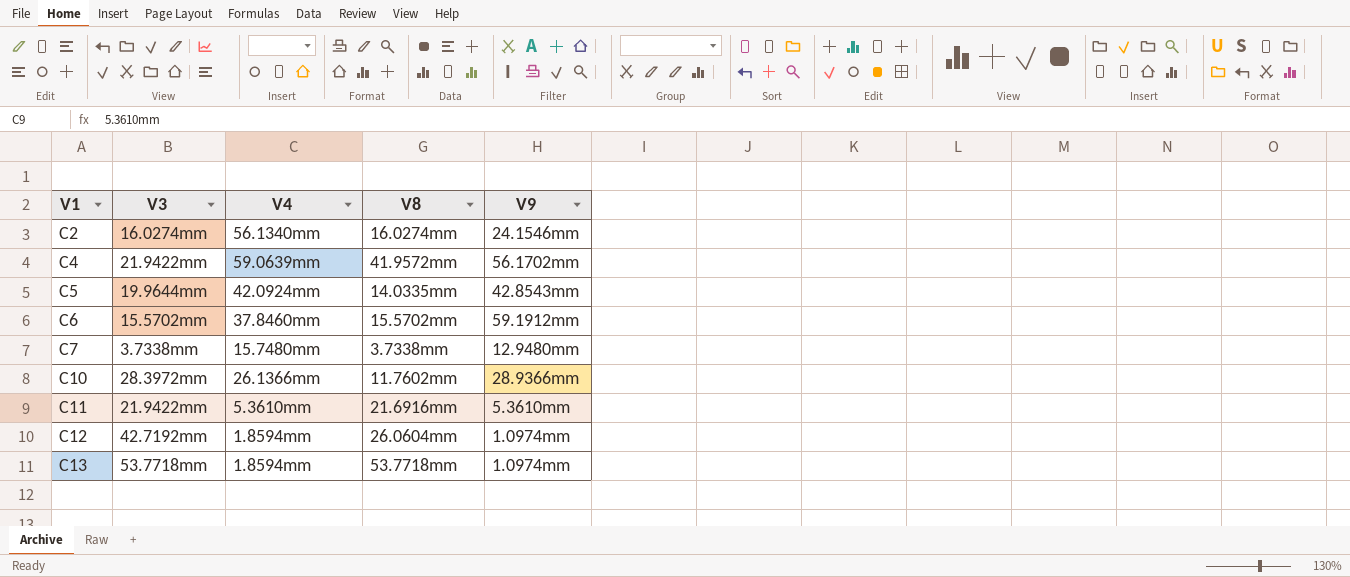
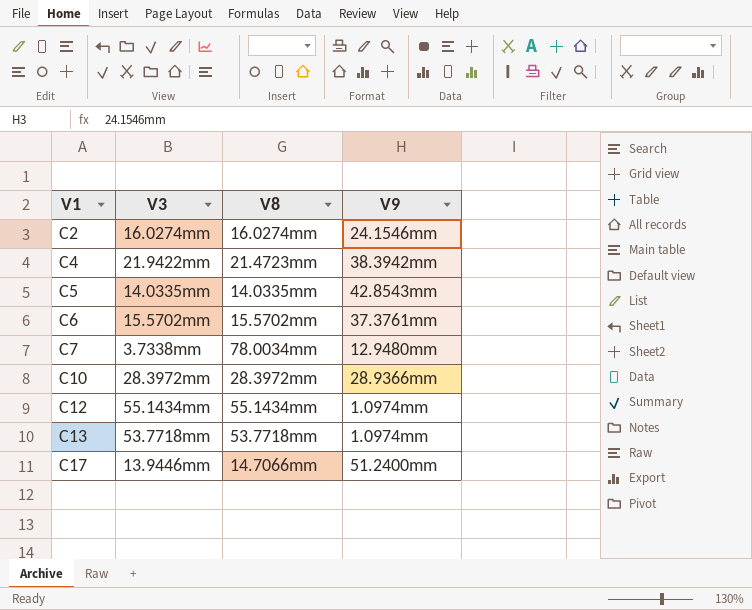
column V4 | position: 3 -> none
row C11: 21.9422mm | 5.3610mm | 21.6916mm | 5.3610mm -> none
C4 | V8: 41.9572mm -> 21.4723mm
C4 | V9: 56.1702mm -> 38.3942mm
C5 | V3: 19.9644mm -> 14.0335mm
C6 | V9: 59.1912mm -> 37.3761mm
C7 | V8: 3.7338mm -> 78.0034mm
C10 | V8: 11.7602mm -> 28.3972mm
C12 | V3: 42.7192mm -> 55.1434mm
C12 | V8: 26.0604mm -> 55.1434mm
row C17: none -> 13.9446mm | 14.7066mm | 51.2400mm

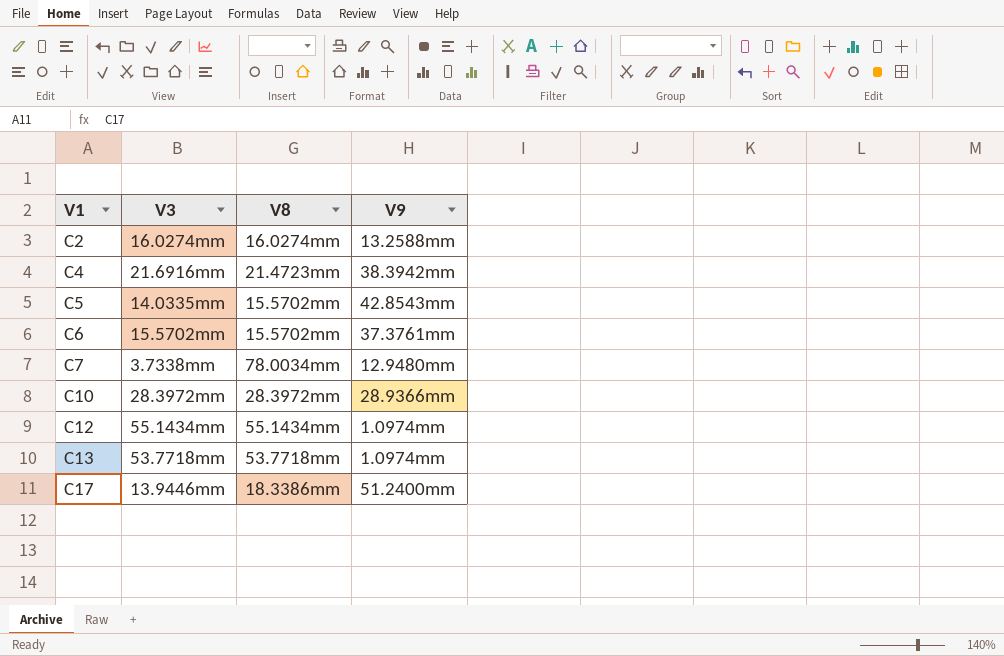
C2 | V9: 24.1546mm -> 13.2588mm
C4 | V3: 21.9422mm -> 21.6916mm
C5 | V8: 14.0335mm -> 15.5702mm
C17 | V8: 14.7066mm -> 18.3386mm

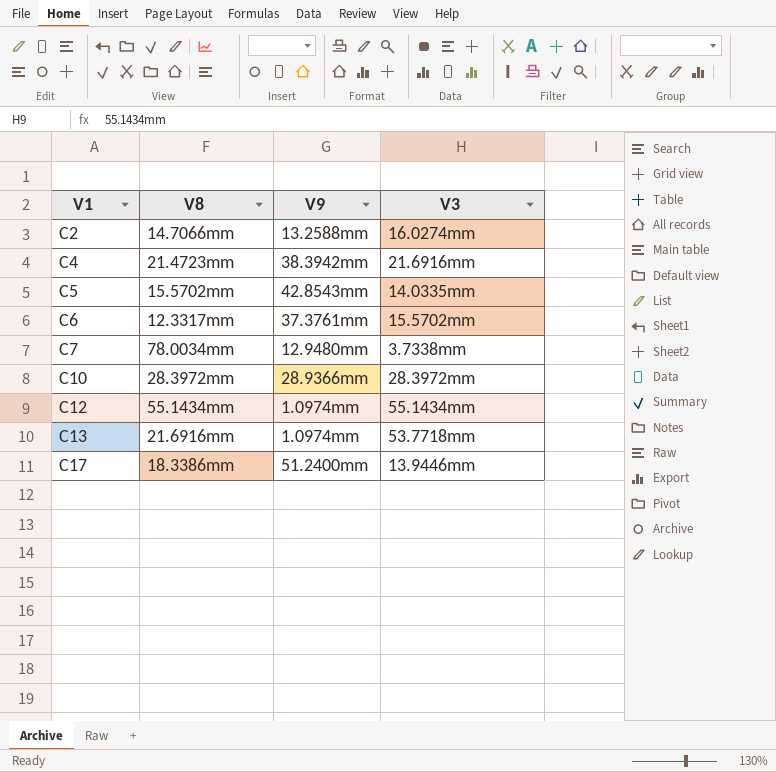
column V3 | position: 2 -> 4
C2 | V8: 16.0274mm -> 14.7066mm
C6 | V8: 15.5702mm -> 12.3317mm
C13 | V8: 53.7718mm -> 21.6916mm

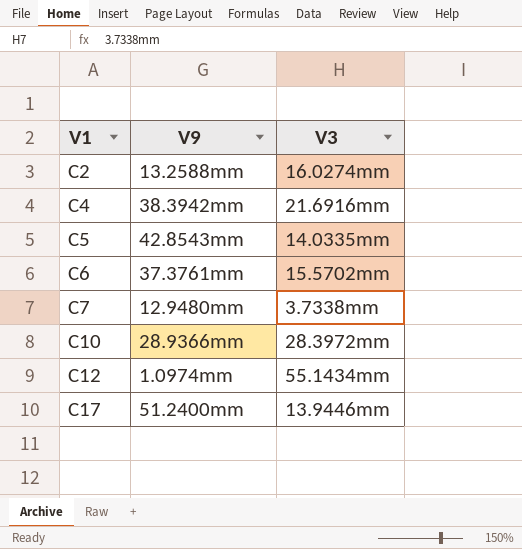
column V8 | position: 2 -> none
row C13: 21.6916mm | 1.0974mm | 53.7718mm -> none

